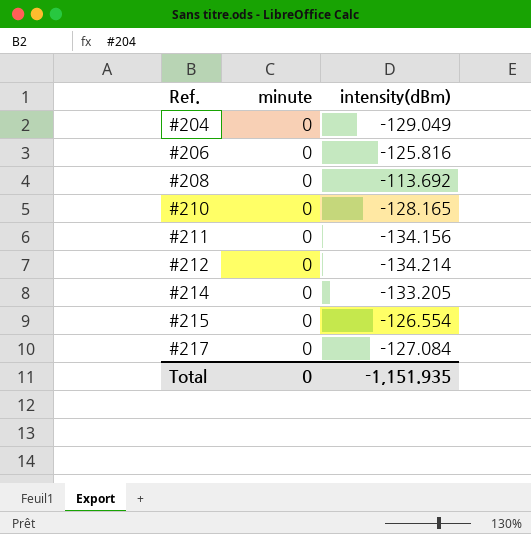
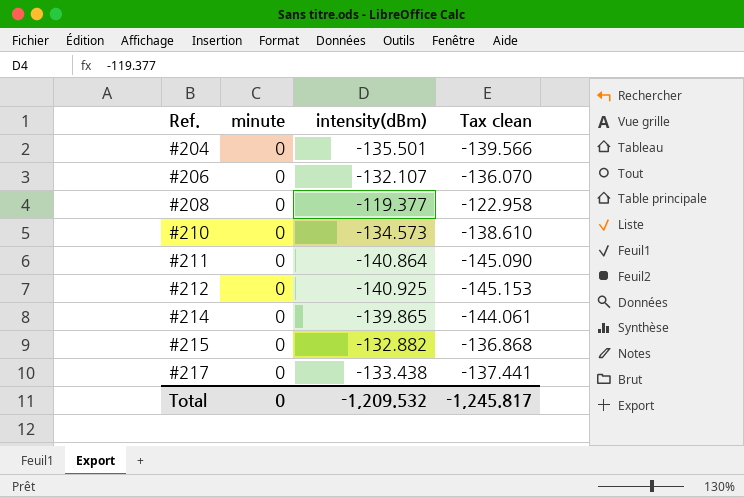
column Tax clean | formula: none -> [intensity(dBm)] * 1.03
#204 | intensity(dBm): -129.049 -> -135.501
#206 | intensity(dBm): -125.816 -> -132.107
#208 | intensity(dBm): -113.692 -> -119.377
#210 | intensity(dBm): -128.165 -> -134.573
#211 | intensity(dBm): -134.156 -> -140.864
#212 | intensity(dBm): -134.214 -> -140.925
#214 | intensity(dBm): -133.205 -> -139.865
#215 | intensity(dBm): -126.554 -> -132.882
#217 | intensity(dBm): -127.084 -> -133.438
Total | intensity(dBm): -1,151.935 -> -1,209.532

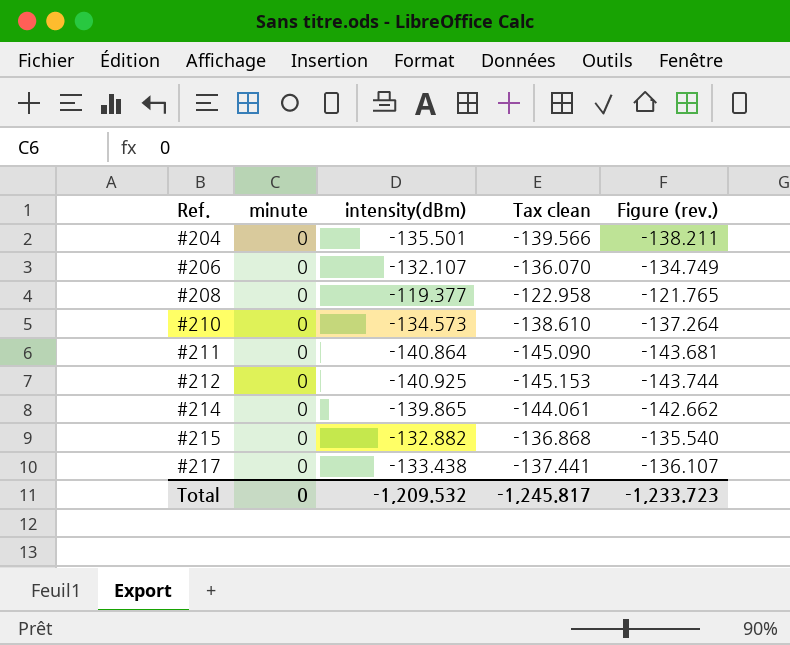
column Figure (rev.) | formula: none -> [intensity(dBm)] * 1.02

